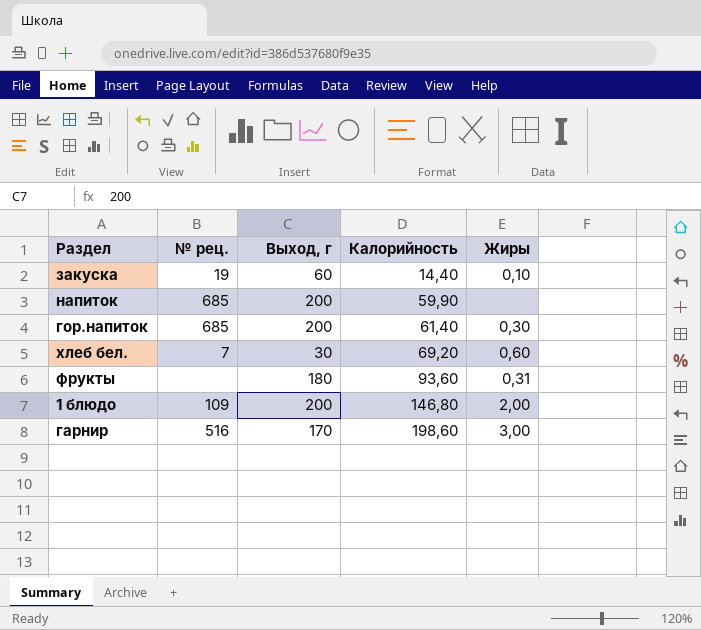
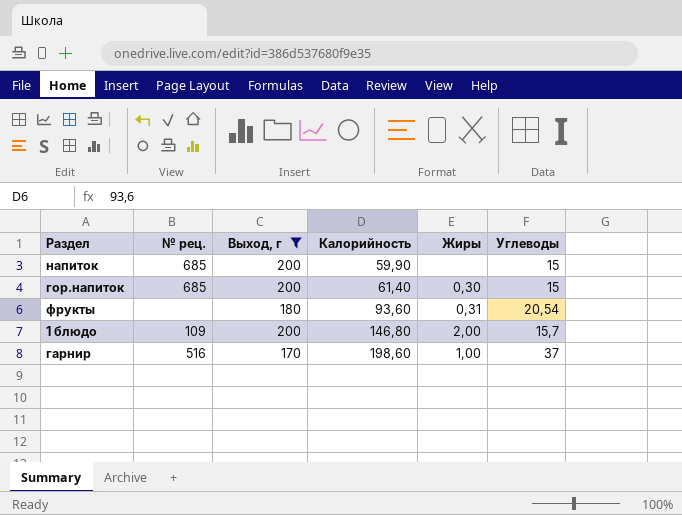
filter: none -> Выход, г >= 170
column Углеводы | position: none -> 6
гарнир | Жиры: 3,00 -> 1,00

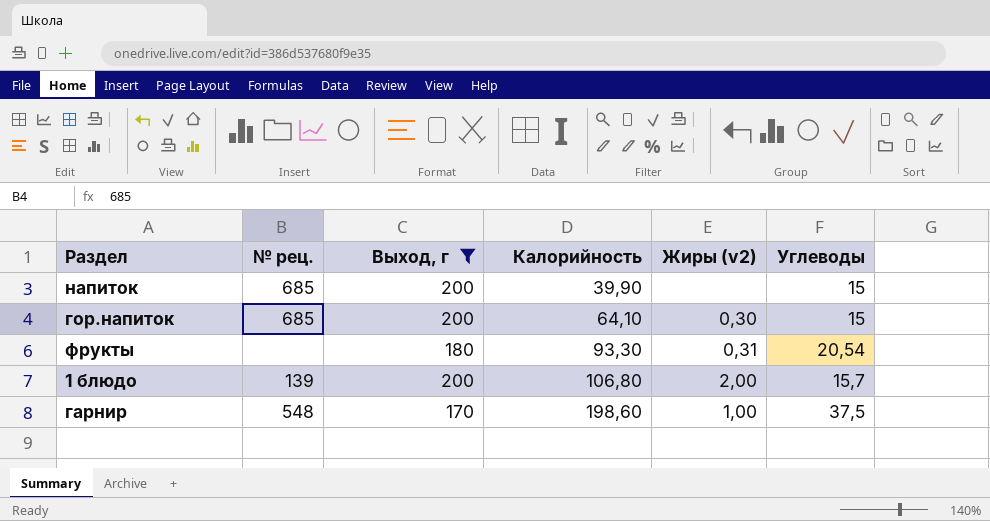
column name: Жиры -> Жиры (v2)
напиток | Калорийность: 59,90 -> 39,90
гор.напиток | Калорийность: 61,40 -> 64,10
фрукты | Калорийность: 93,60 -> 93,30
1 блюдо | № рец.: 109 -> 139
1 блюдо | Калорийность: 146,80 -> 106,80
гарнир | № рец.: 516 -> 548
гарнир | Углеводы: 37 -> 37,5

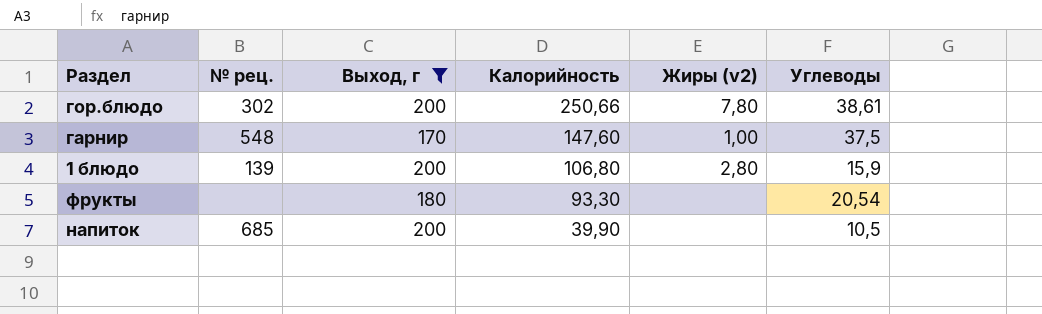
row order: Калорийность ascending -> Калорийность descending
row гор.напиток: 685 | 200 | 64,10 | 0,30 | 15 -> none
row гор.блюдо: none -> 302 | 200 | 250,66 | 7,80 | 38,61
гарнир | Калорийность: 198,60 -> 147,60
1 блюдо | Жиры (v2): 2,00 -> 2,80
1 блюдо | Углеводы: 15,7 -> 15,9
фрукты | Жиры (v2): 0,31 -> none
напиток | Углеводы: 15 -> 10,5

